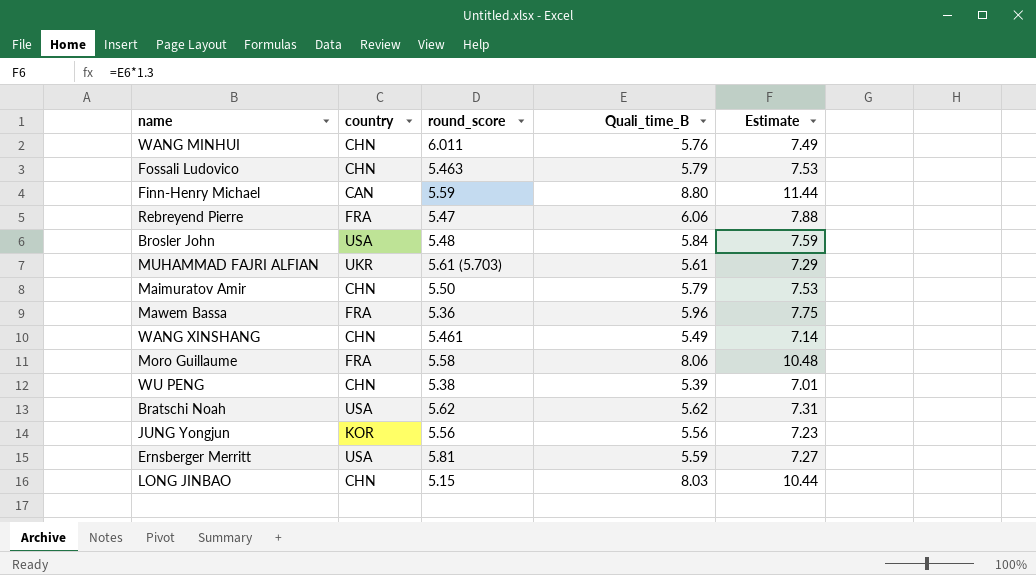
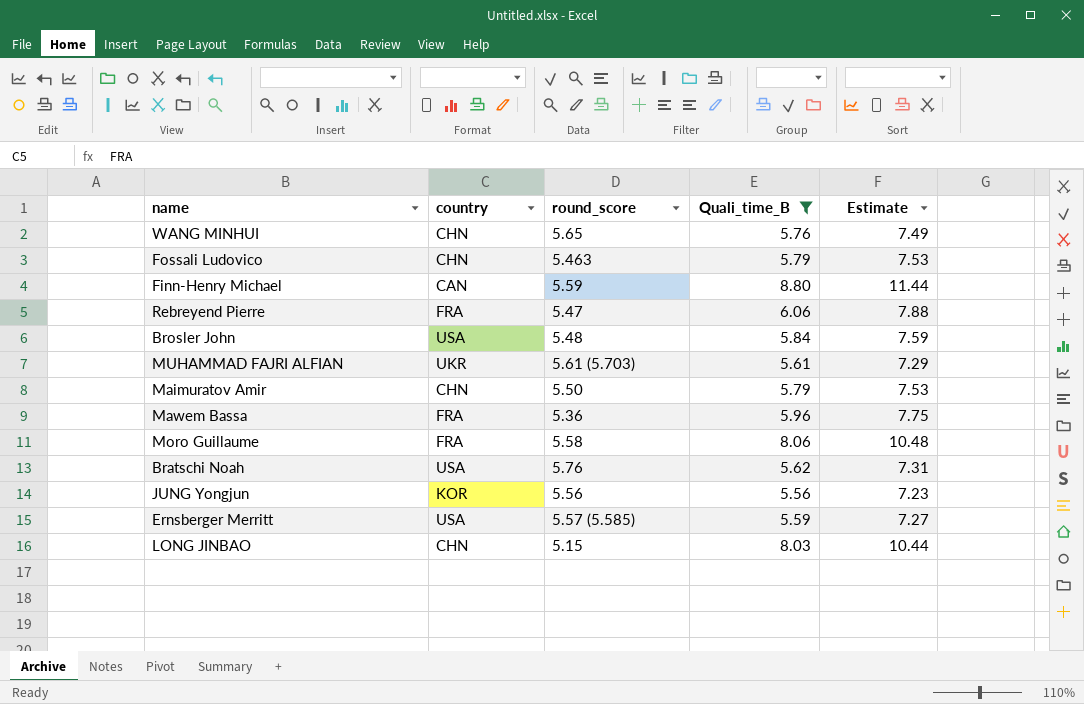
filter: none -> Quali_time_B >= 5.56
WANG MINHUI | round_score: 6.011 -> 5.65
Bratschi Noah | round_score: 5.62 -> 5.76
Ernsberger Merritt | round_score: 5.81 -> 5.57 (5.585)

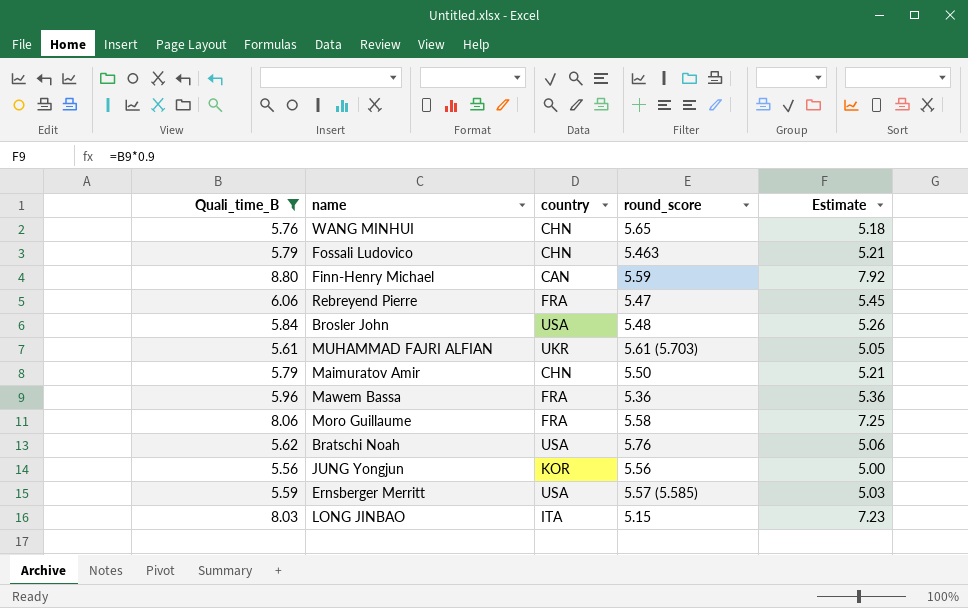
column Quali_time_B | position: 4 -> 1
column Estimate | formula: [Quali_time_B] * 1.3 -> [Quali_time_B] * 0.9
LONG JINBAO | country: CHN -> ITA

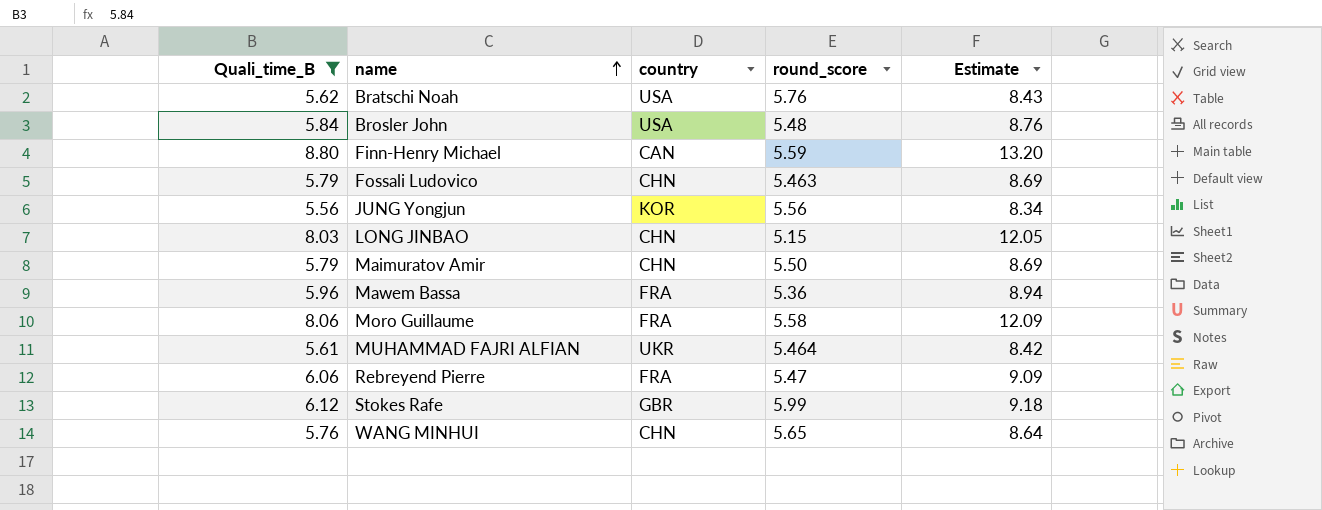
row order: none -> name ascending
column Estimate | formula: [Quali_time_B] * 0.9 -> [Quali_time_B] * 1.5
row Ernsberger Merritt: 5.59 | USA | 5.57 (5.585) | 5.03 -> none
LONG JINBAO | country: ITA -> CHN
MUHAMMAD FAJRI ALFIAN | round_score: 5.61 (5.703) -> 5.464
row Stokes Rafe: none -> 6.12 | GBR | 5.99 | 9.18

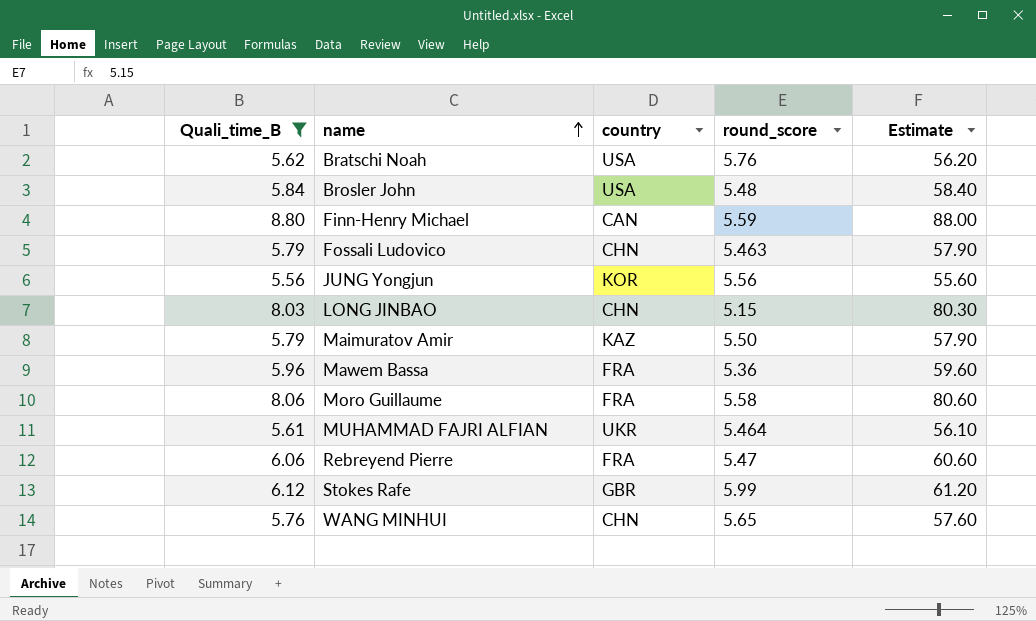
column Estimate | formula: [Quali_time_B] * 1.5 -> [Quali_time_B] * 10
Maimuratov Amir | country: CHN -> KAZ

